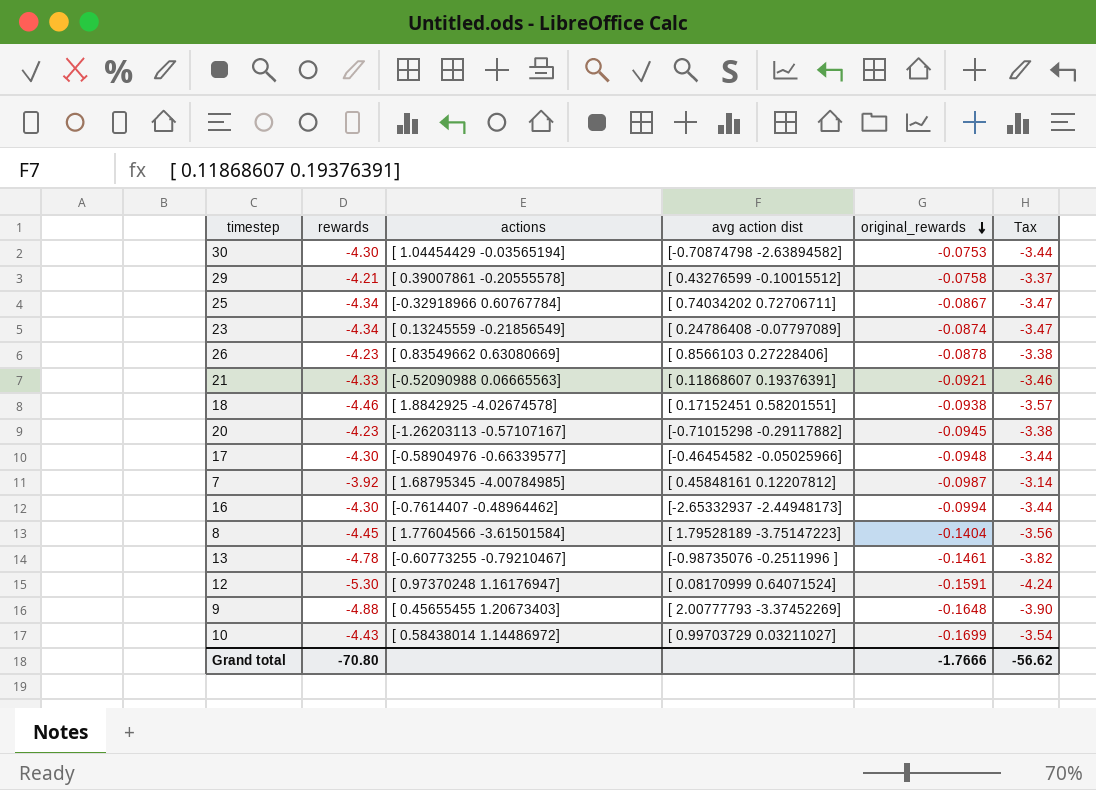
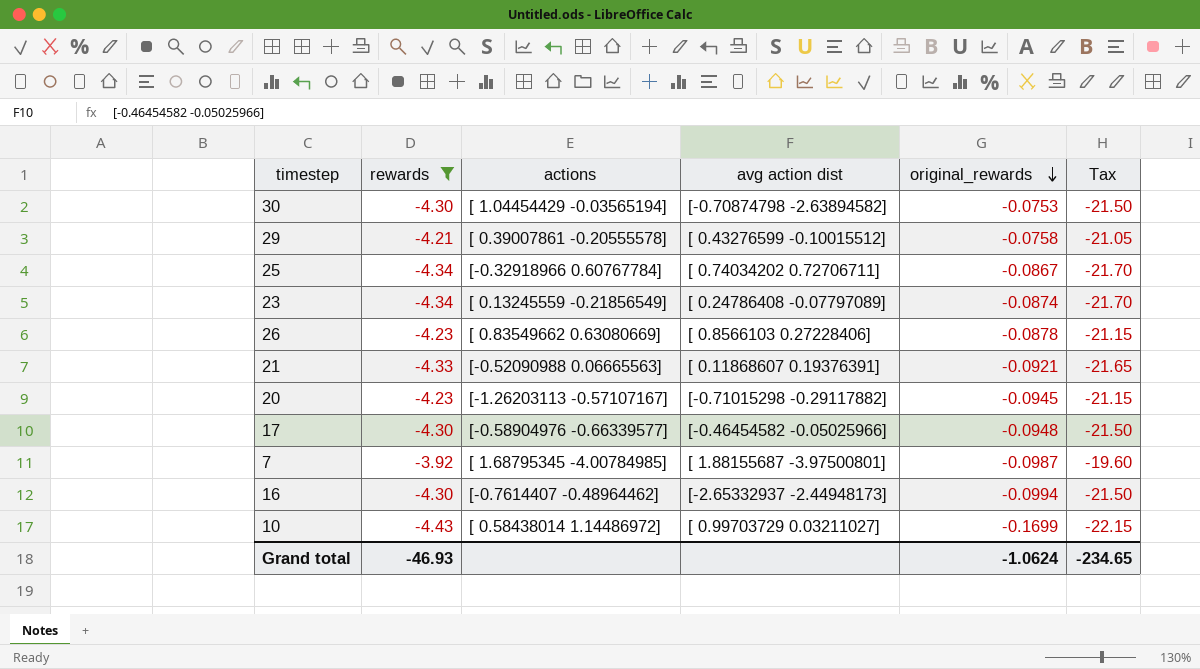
filter: none -> rewards >= -4.43
column Tax | formula: [rewards] * 0.8 -> [rewards] * 5
7 | avg action dist: [ 0.45848161 0.12207812] -> [ 1.88155687 -3.97500801]
Grand total | rewards: -70.80 -> -46.93
Grand total | original_rewards: -1.7666 -> -1.0624
Grand total | Tax: -56.62 -> -234.65

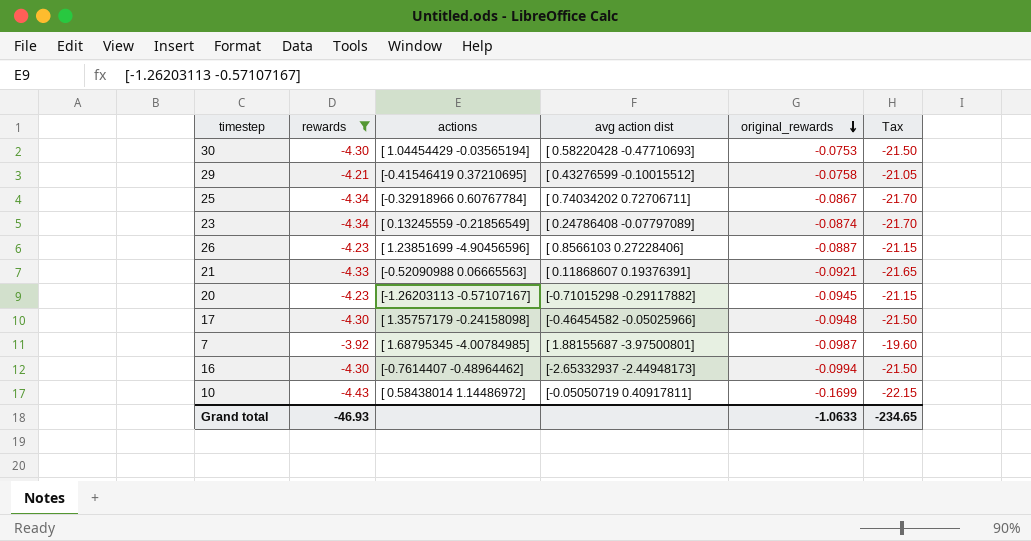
30 | avg action dist: [-0.70874798 -2.63894582] -> [ 0.58220428 -0.47710693]
29 | actions: [ 0.39007861 -0.20555578] -> [-0.41546419 0.37210695]
26 | actions: [ 0.83549662 0.63080669] -> [ 1.23851699 -4.90456596]
26 | original_rewards: -0.0878 -> -0.0887
17 | actions: [-0.58904976 -0.66339577] -> [ 1.35757179 -0.24158098]
10 | avg action dist: [ 0.99703729 0.03211027] -> [-0.05050719 0.40917811]
Grand total | original_rewards: -1.0624 -> -1.0633

